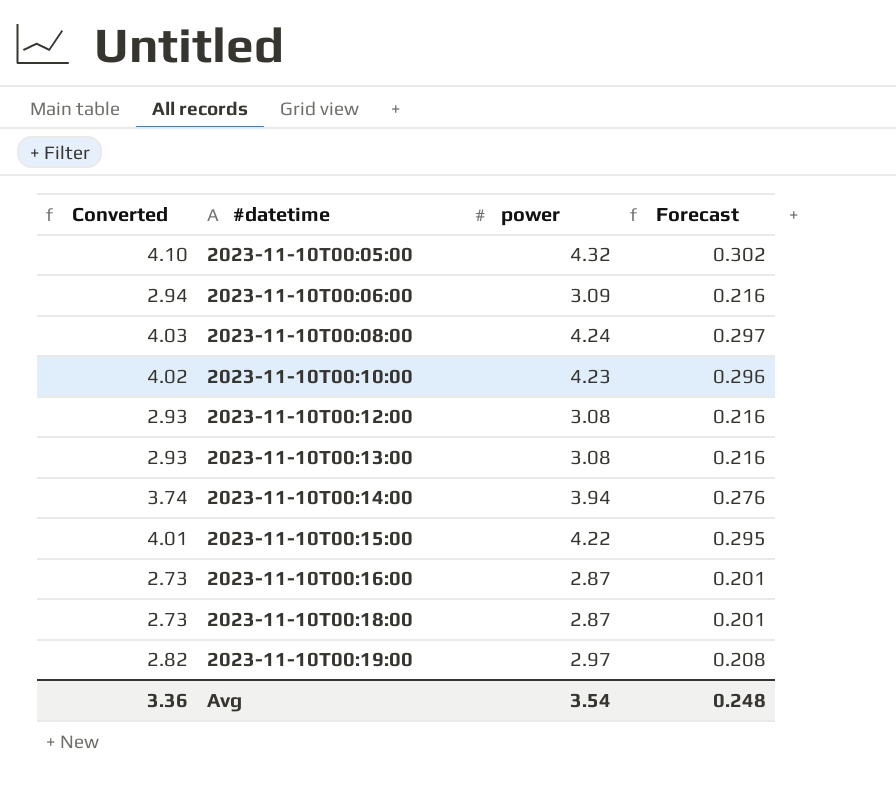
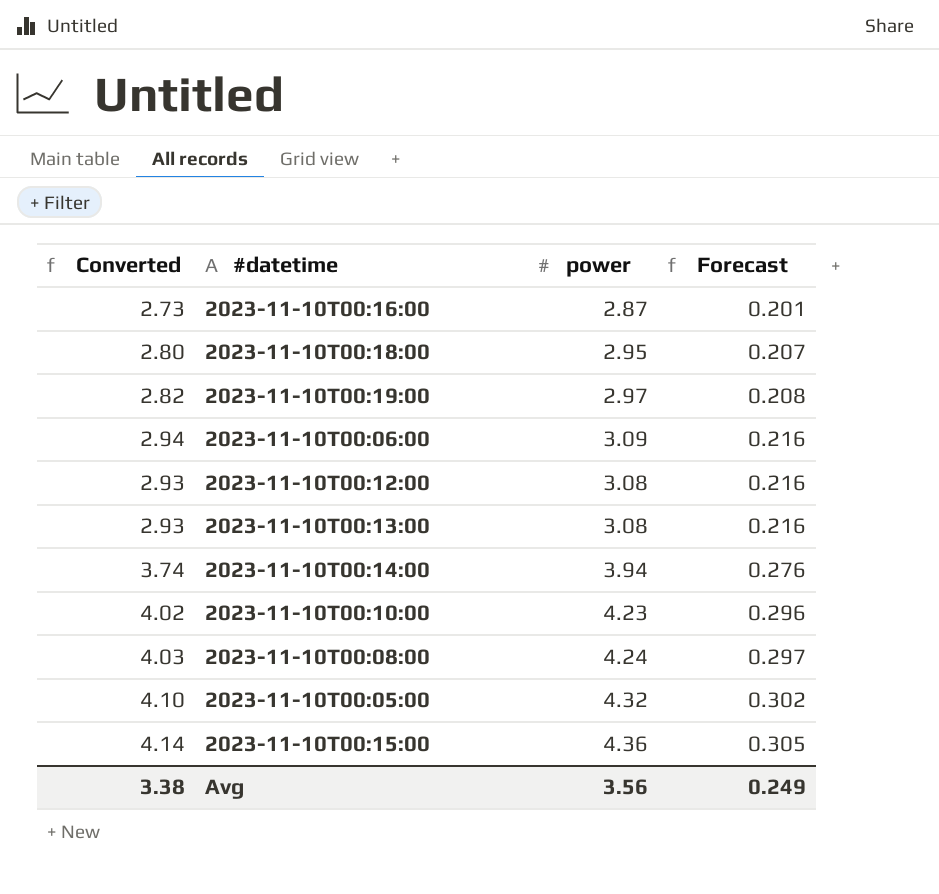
row order: #datetime ascending -> Forecast ascending
2023-11-10T00:18:00 | Converted: 2.73 -> 2.80
2023-11-10T00:18:00 | power: 2.87 -> 2.95
2023-11-10T00:18:00 | Forecast: 0.201 -> 0.207
2023-11-10T00:15:00 | Converted: 4.01 -> 4.14
2023-11-10T00:15:00 | power: 4.22 -> 4.36
2023-11-10T00:15:00 | Forecast: 0.295 -> 0.305
Avg | Converted: 3.36 -> 3.38
Avg | power: 3.54 -> 3.56
Avg | Forecast: 0.248 -> 0.249

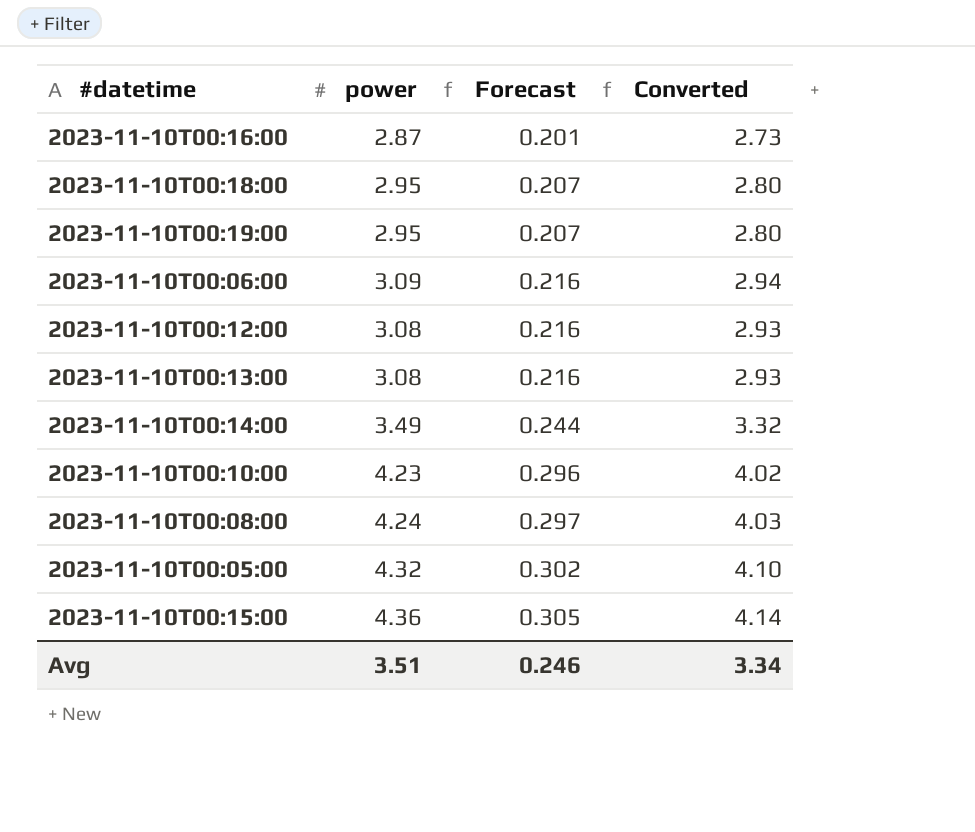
column Converted | position: 1 -> 4
2023-11-10T00:19:00 | power: 2.97 -> 2.95
2023-11-10T00:19:00 | Forecast: 0.208 -> 0.207
2023-11-10T00:19:00 | Converted: 2.82 -> 2.80
2023-11-10T00:14:00 | power: 3.94 -> 3.49
2023-11-10T00:14:00 | Forecast: 0.276 -> 0.244
2023-11-10T00:14:00 | Converted: 3.74 -> 3.32
Avg | power: 3.56 -> 3.51
Avg | Forecast: 0.249 -> 0.246
Avg | Converted: 3.38 -> 3.34

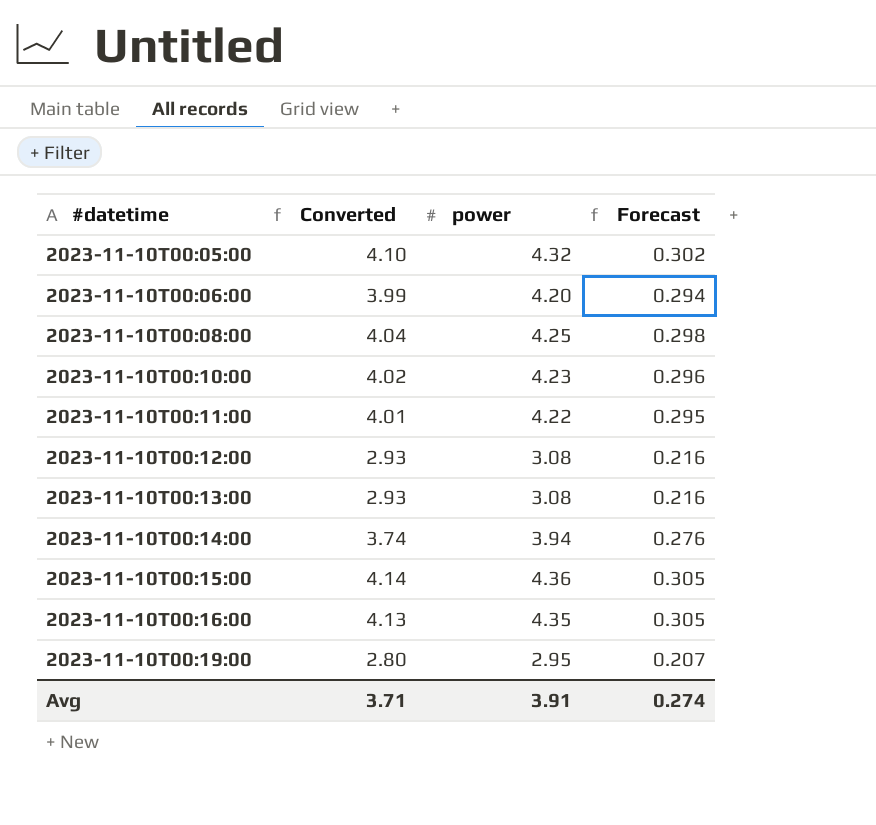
row order: Forecast ascending -> #datetime ascending
column Converted | position: 4 -> 2
row 2023-11-10T00:18:00: 2.95 | 0.207 | 2.80 -> none
2023-11-10T00:06:00 | Converted: 2.94 -> 3.99
2023-11-10T00:06:00 | power: 3.09 -> 4.20
2023-11-10T00:06:00 | Forecast: 0.216 -> 0.294
2023-11-10T00:08:00 | Converted: 4.03 -> 4.04
2023-11-10T00:08:00 | power: 4.24 -> 4.25
2023-11-10T00:08:00 | Forecast: 0.297 -> 0.298
row 2023-11-10T00:11:00: none -> 4.01 | 4.22 | 0.295
2023-11-10T00:14:00 | Converted: 3.32 -> 3.74
2023-11-10T00:14:00 | power: 3.49 -> 3.94
2023-11-10T00:14:00 | Forecast: 0.244 -> 0.276
2023-11-10T00:16:00 | Converted: 2.73 -> 4.13
2023-11-10T00:16:00 | power: 2.87 -> 4.35
2023-11-10T00:16:00 | Forecast: 0.201 -> 0.305
Avg | Converted: 3.34 -> 3.71
Avg | power: 3.51 -> 3.91
Avg | Forecast: 0.246 -> 0.274

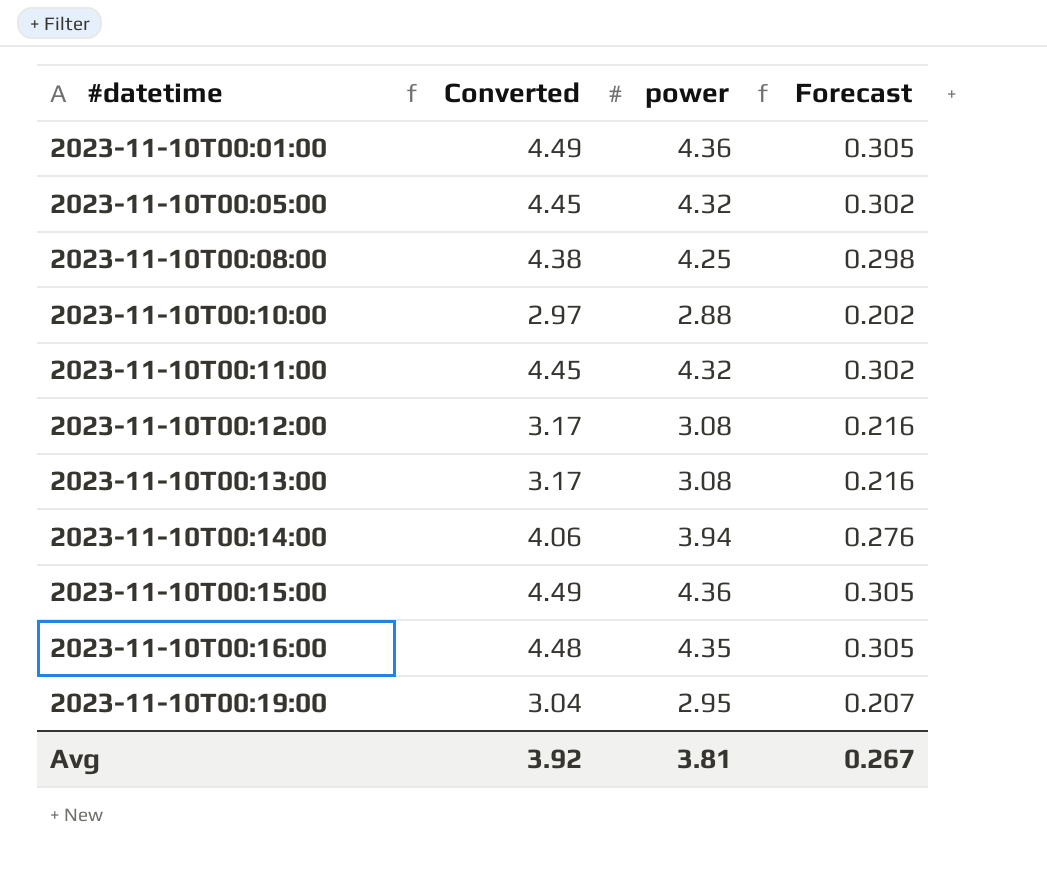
column Converted | formula: [power] * 0.95 -> [power] * 1.03
row 2023-11-10T00:06:00: 3.99 | 4.20 | 0.294 -> none
row 2023-11-10T00:01:00: none -> 4.49 | 4.36 | 0.305
2023-11-10T00:10:00 | power: 4.23 -> 2.88
2023-11-10T00:10:00 | Forecast: 0.296 -> 0.202
2023-11-10T00:11:00 | power: 4.22 -> 4.32
2023-11-10T00:11:00 | Forecast: 0.295 -> 0.302
Avg | Converted: 3.71 -> 3.92
Avg | power: 3.91 -> 3.81
Avg | Forecast: 0.274 -> 0.267

